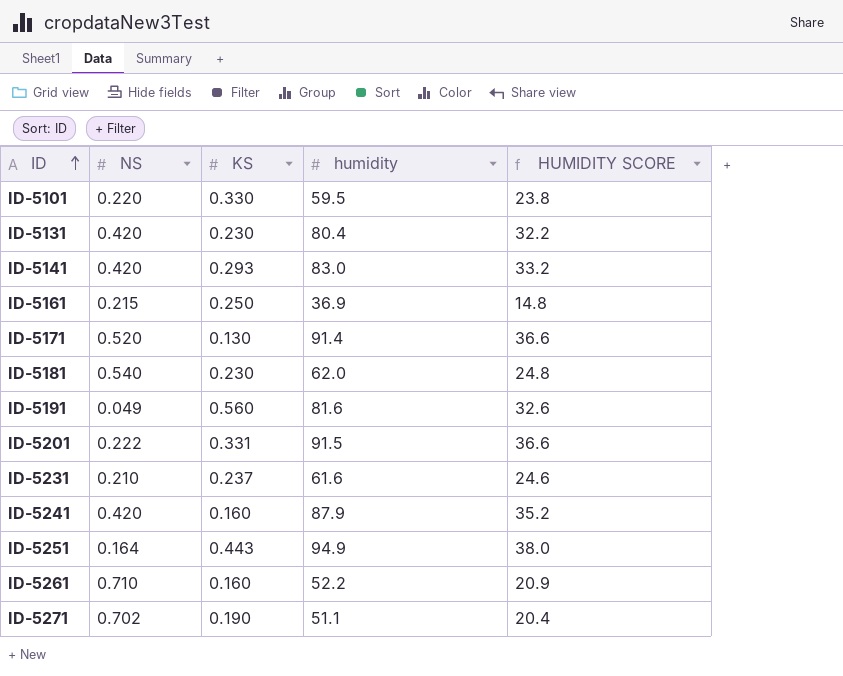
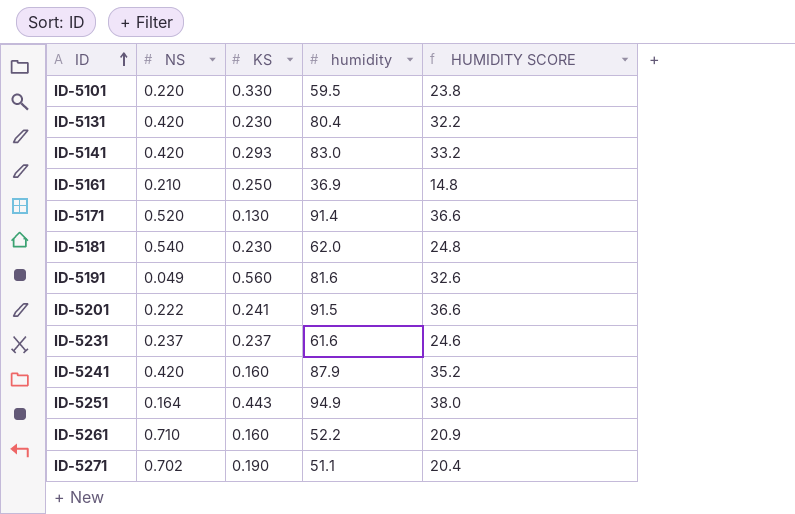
ID-5161 | NS: 0.215 -> 0.210
ID-5201 | KS: 0.331 -> 0.241
ID-5231 | NS: 0.210 -> 0.237

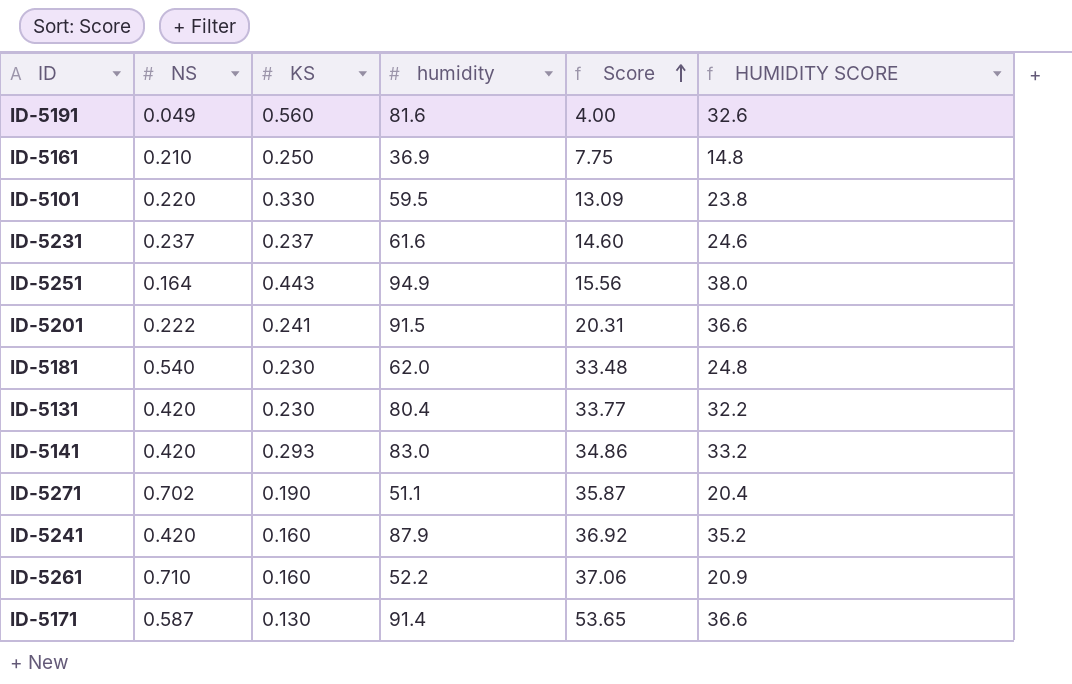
row order: ID ascending -> Score ascending
column Score | formula: none -> [NS] * [humidity]
ID-5171 | NS: 0.520 -> 0.587

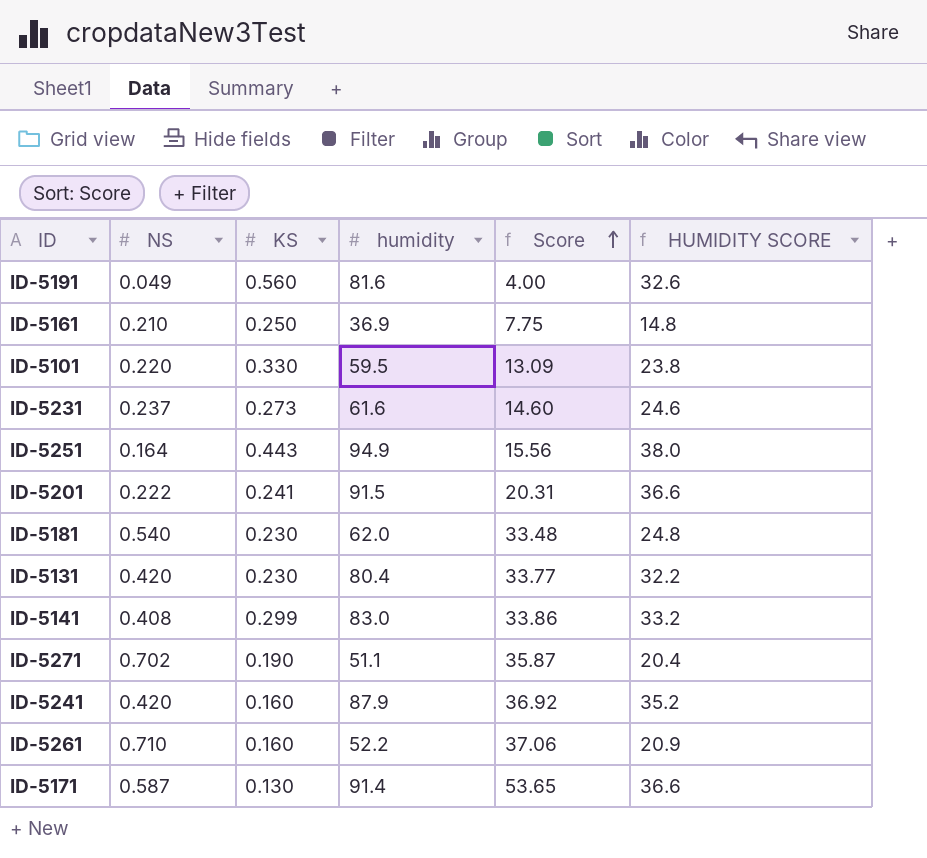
ID-5231 | KS: 0.237 -> 0.273
ID-5141 | NS: 0.420 -> 0.408
ID-5141 | KS: 0.293 -> 0.299
ID-5141 | Score: 34.86 -> 33.86

